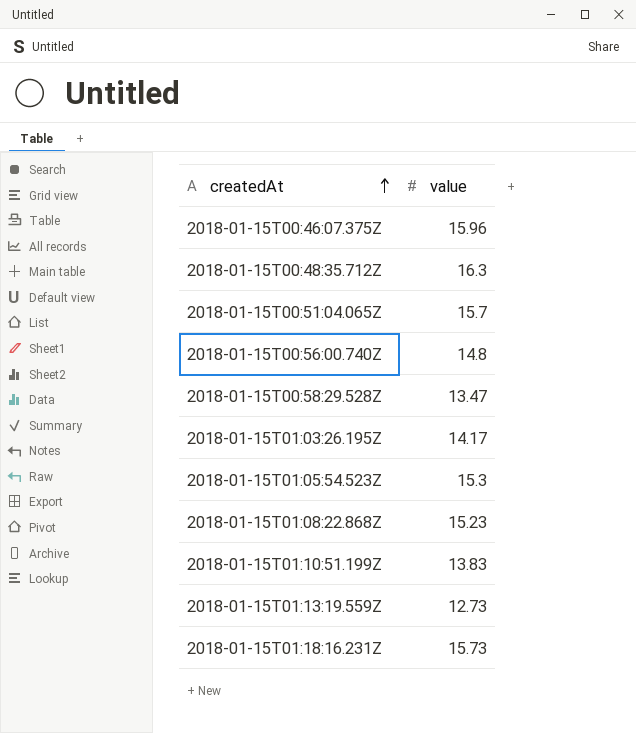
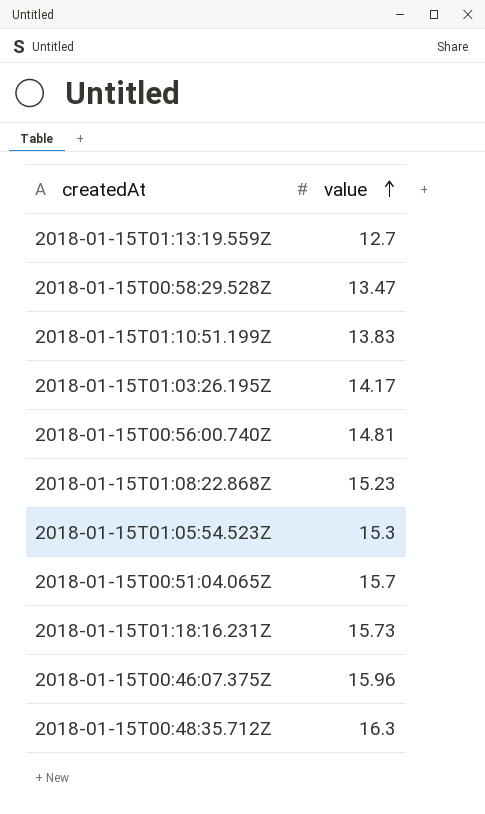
row order: createdAt ascending -> value ascending
2018-01-15T01:13:19.559Z | value: 12.73 -> 12.7
2018-01-15T00:56:00.740Z | value: 14.8 -> 14.81

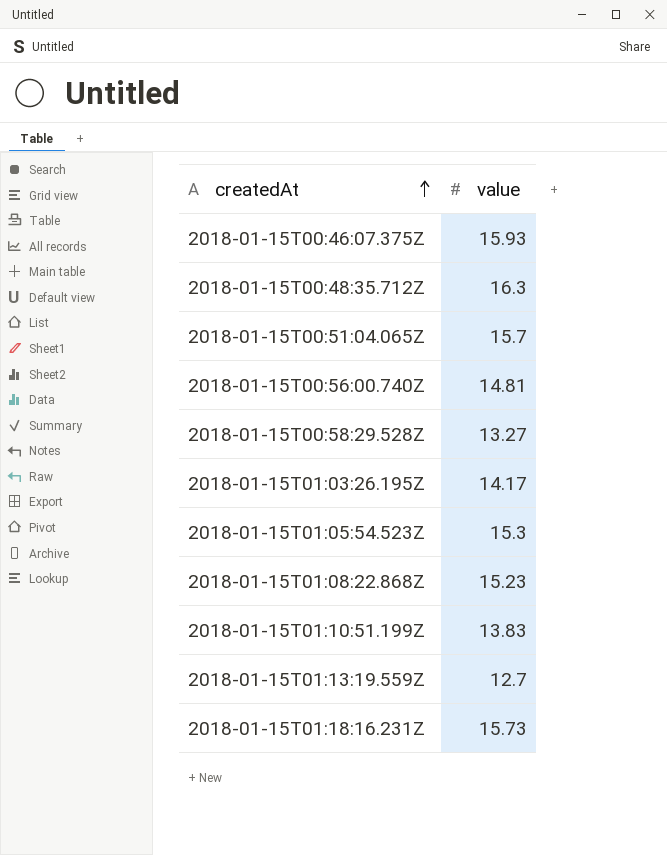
row order: value ascending -> createdAt ascending
2018-01-15T00:46:07.375Z | value: 15.96 -> 15.93
2018-01-15T00:58:29.528Z | value: 13.47 -> 13.27

